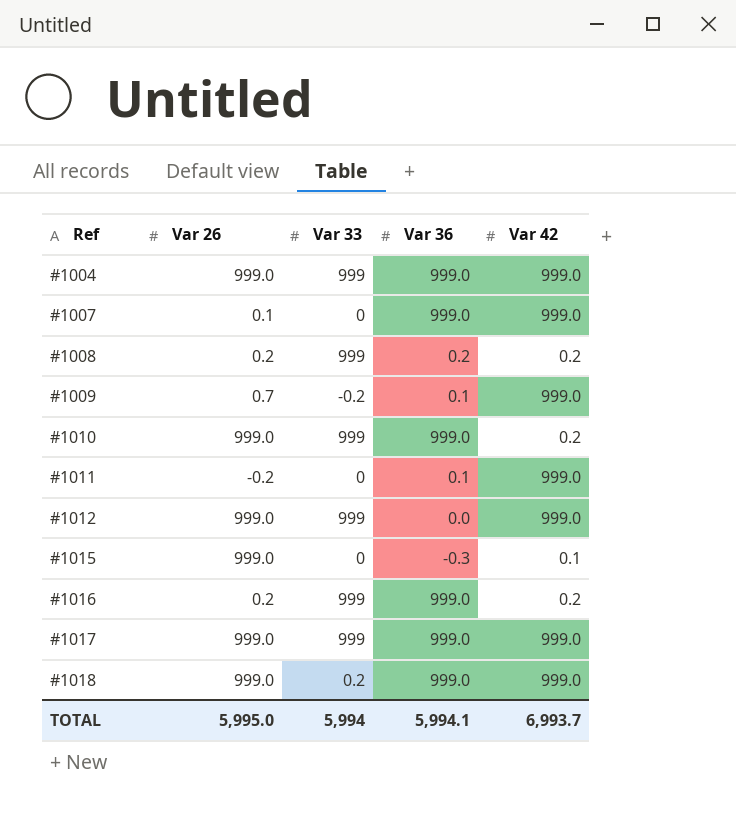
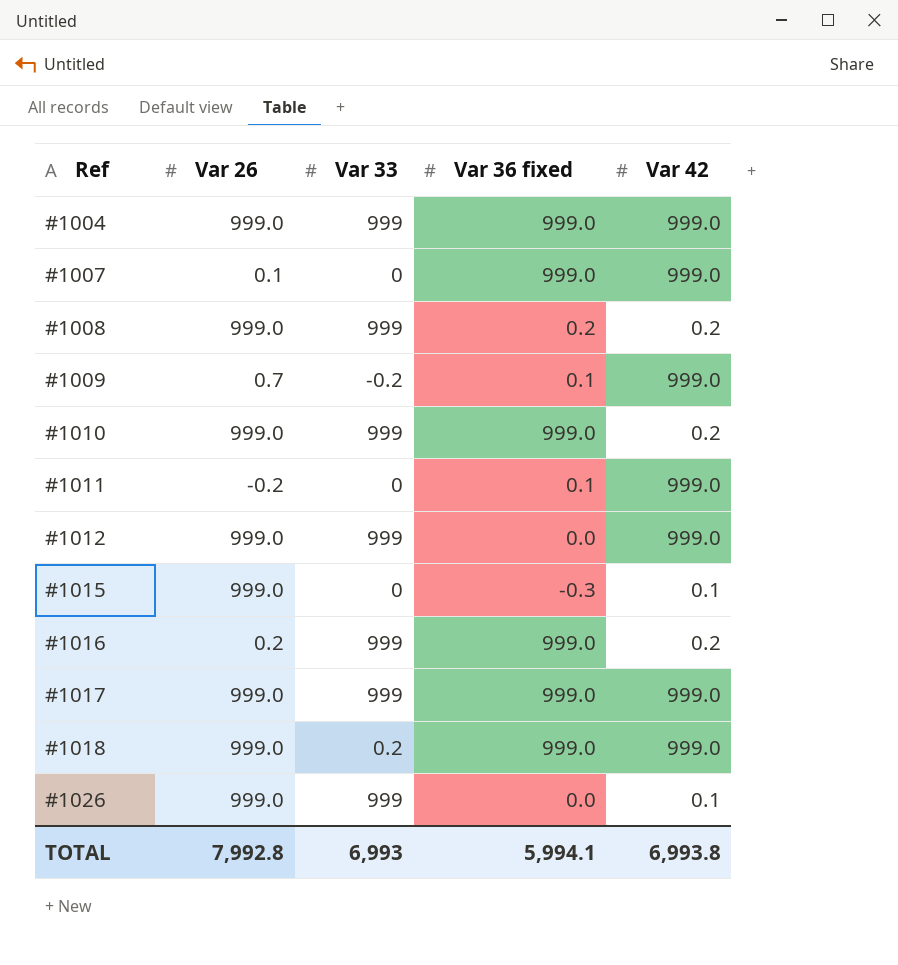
column name: Var 36 -> Var 36 fixed
#1008 | Var 26: 0.2 -> 999.0
row #1026: none -> 999.0 | 999 | 0.0 | 0.1
TOTAL | Var 26: 5,995.0 -> 7,992.8
TOTAL | Var 33: 5,994 -> 6,993
TOTAL | Var 42: 6,993.7 -> 6,993.8

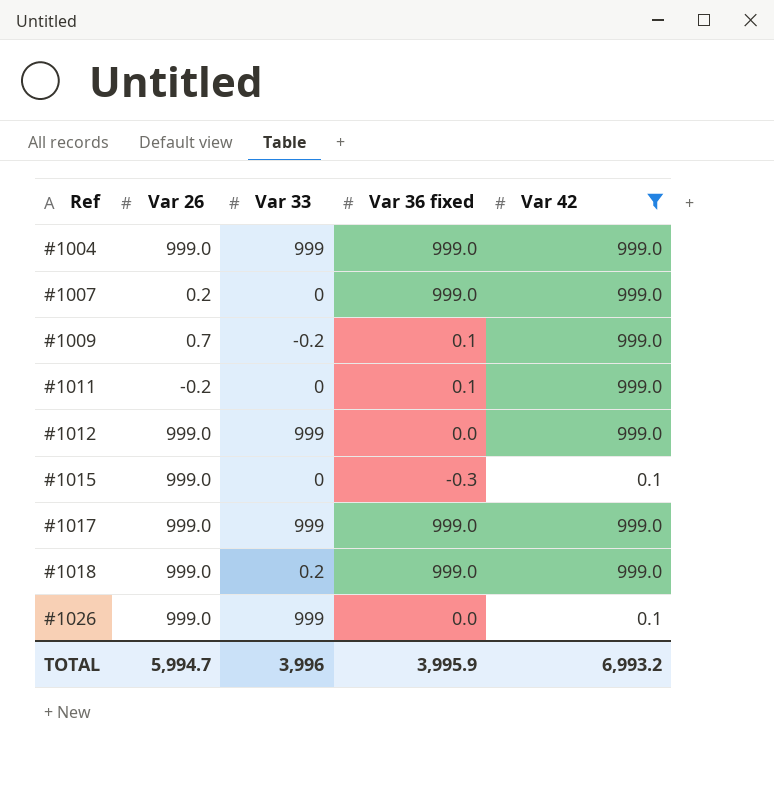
filter: none -> Var 42 != 0.2
#1007 | Var 26: 0.1 -> 0.2
TOTAL | Var 26: 7,992.8 -> 5,994.7
TOTAL | Var 33: 6,993 -> 3,996
TOTAL | Var 36 fixed: 5,994.1 -> 3,995.9
TOTAL | Var 42: 6,993.8 -> 6,993.2

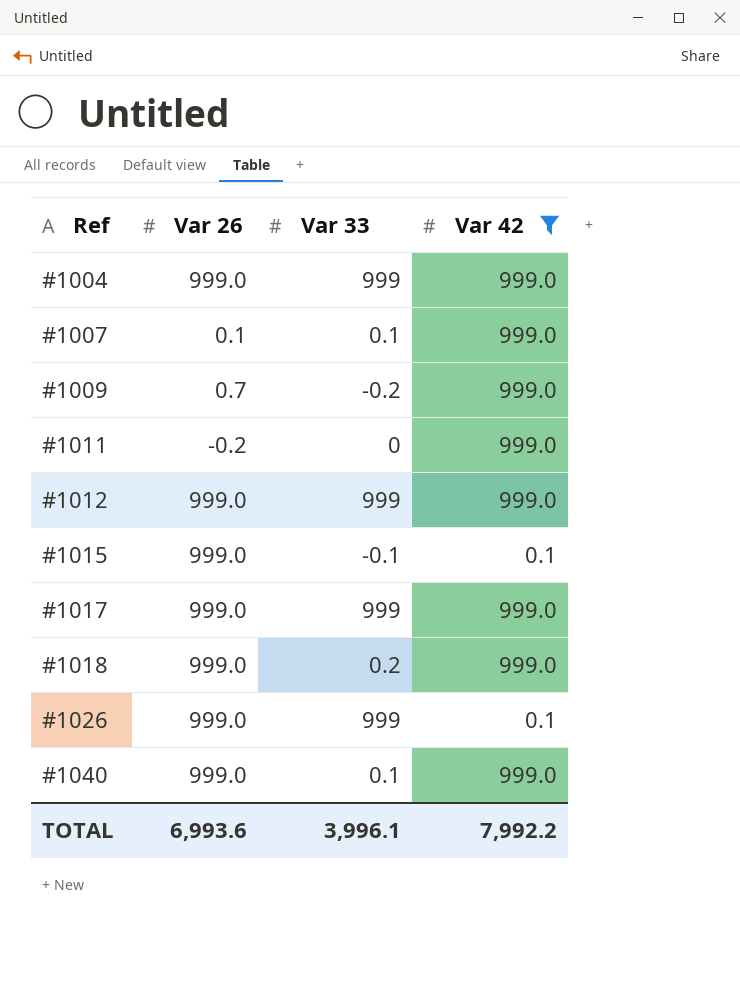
column Var 36 fixed | position: 4 -> none
#1007 | Var 26: 0.2 -> 0.1
#1007 | Var 33: 0 -> 0.1
#1015 | Var 33: 0 -> -0.1
row #1040: none -> 999.0 | 0.1 | 999.0
TOTAL | Var 26: 5,994.7 -> 6,993.6
TOTAL | Var 33: 3,996 -> 3,996.1
TOTAL | Var 42: 6,993.2 -> 7,992.2

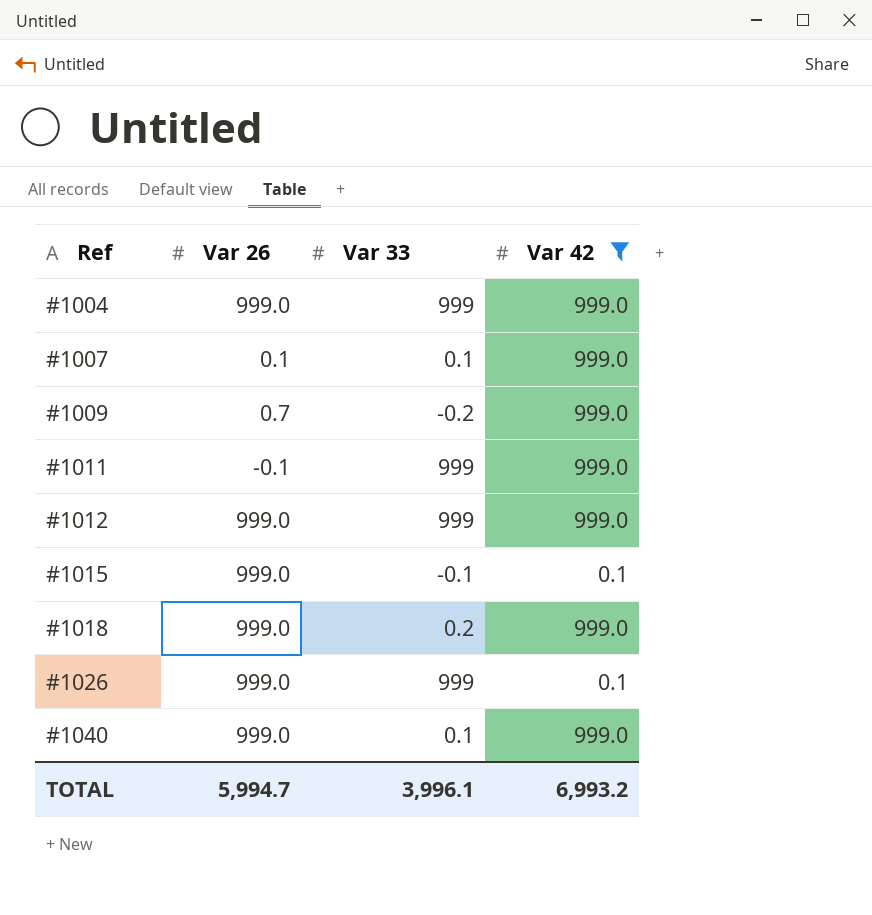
row #1017: 999.0 | 999 | 999.0 -> none
#1011 | Var 26: -0.2 -> -0.1
#1011 | Var 33: 0 -> 999
TOTAL | Var 26: 6,993.6 -> 5,994.7
TOTAL | Var 42: 7,992.2 -> 6,993.2

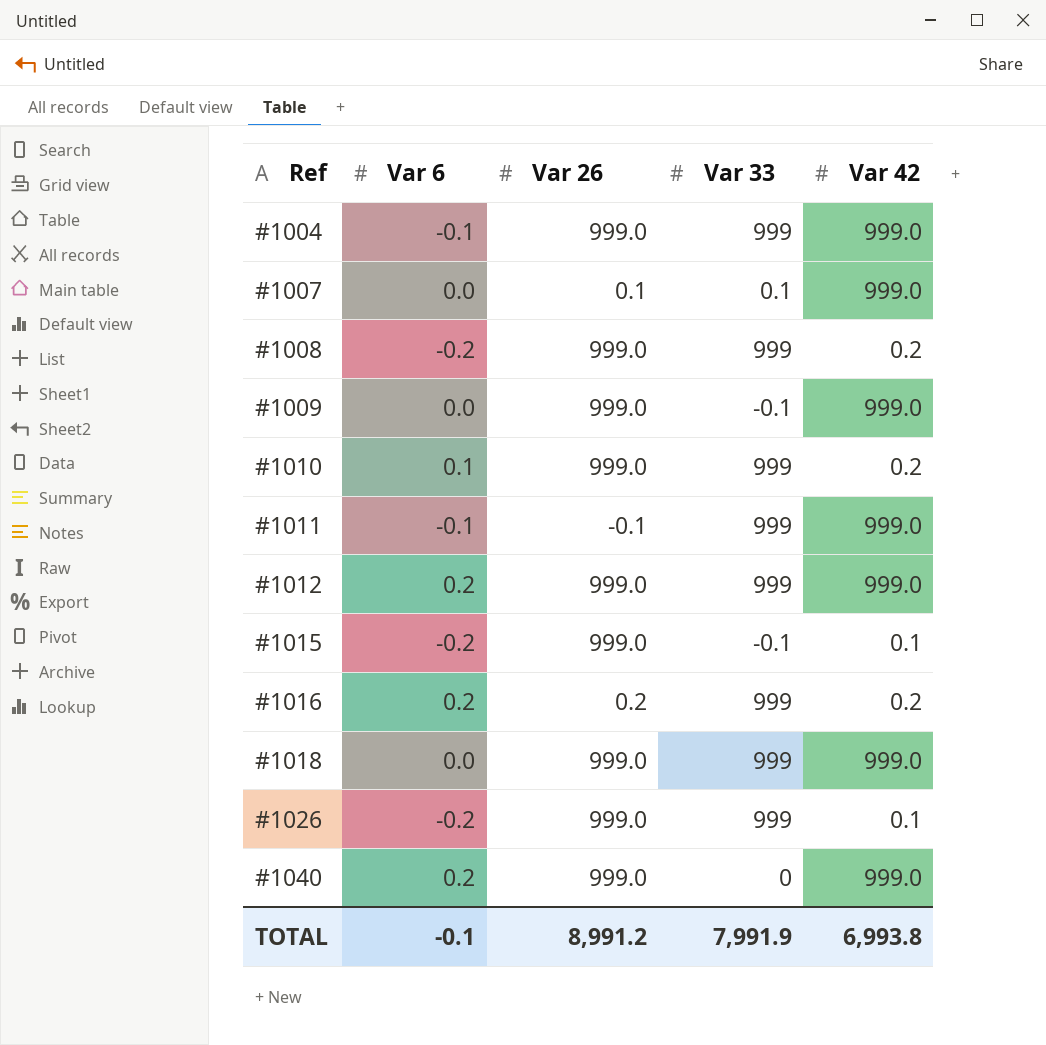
filter: Var 42 != 0.2 -> none
column Var 6 | position: none -> 2
#1009 | Var 26: 0.7 -> 999.0
#1009 | Var 33: -0.2 -> -0.1
#1018 | Var 33: 0.2 -> 999
#1040 | Var 33: 0.1 -> 0
TOTAL | Var 26: 5,994.7 -> 8,991.2
TOTAL | Var 33: 3,996.1 -> 7,991.9
TOTAL | Var 42: 6,993.2 -> 6,993.8

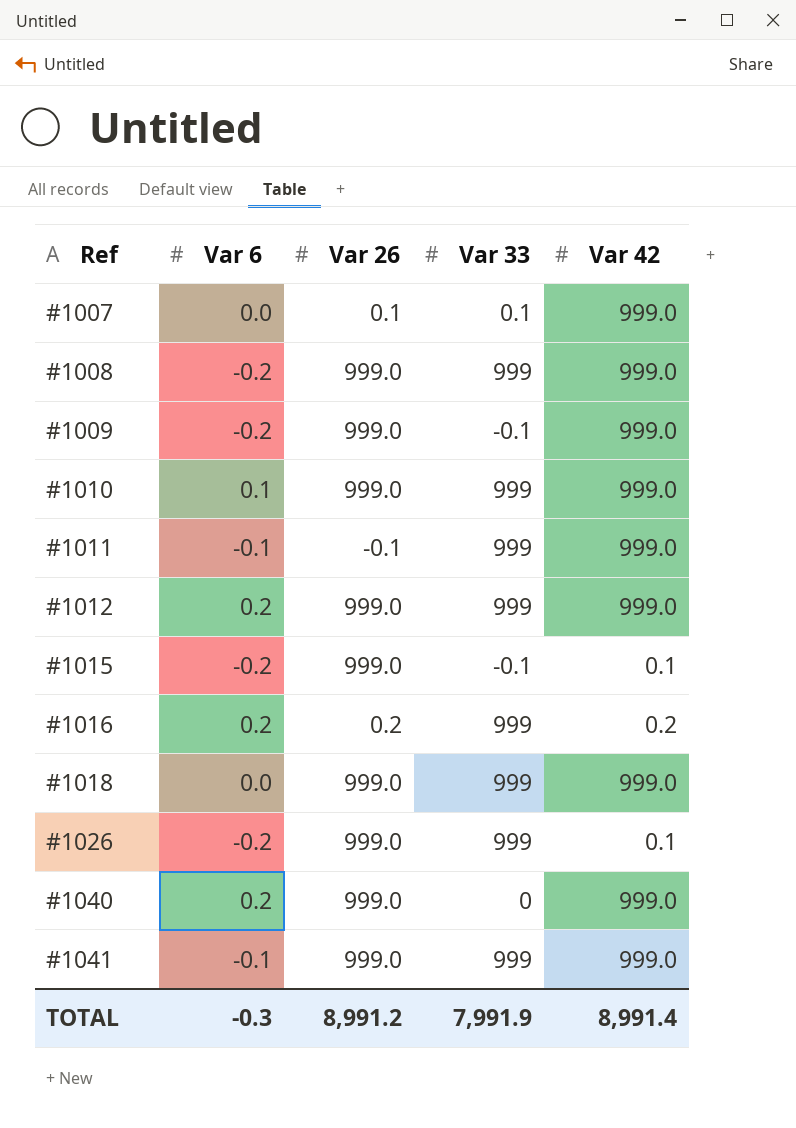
row #1004: -0.1 | 999.0 | 999 | 999.0 -> none
#1008 | Var 42: 0.2 -> 999.0
#1009 | Var 6: 0.0 -> -0.2
#1010 | Var 42: 0.2 -> 999.0
row #1041: none -> -0.1 | 999.0 | 999 | 999.0
TOTAL | Var 6: -0.1 -> -0.3
TOTAL | Var 42: 6,993.8 -> 8,991.4

